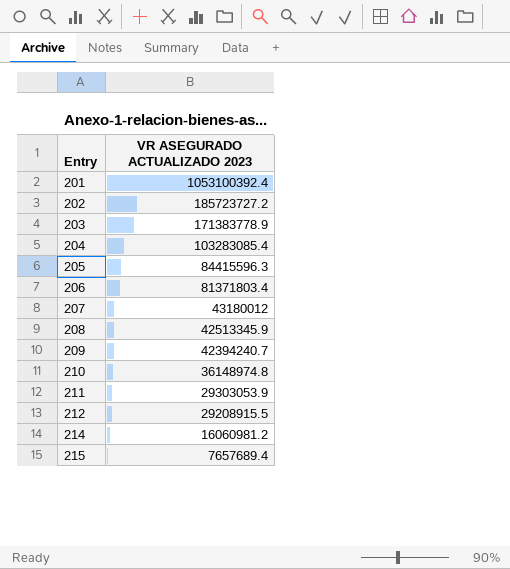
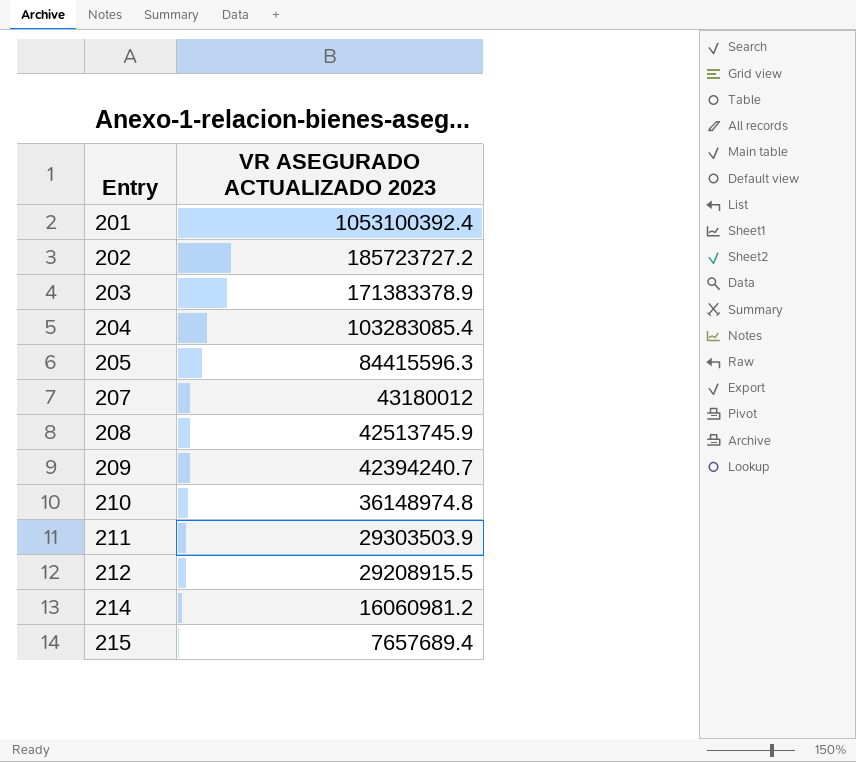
row 206: 81371803.4 -> none
203 | VR ASEGURADO ACTUALIZADO 2023: 171383778.9 -> 171383378.9
208 | VR ASEGURADO ACTUALIZADO 2023: 42513345.9 -> 42513745.9
211 | VR ASEGURADO ACTUALIZADO 2023: 29303053.9 -> 29303503.9

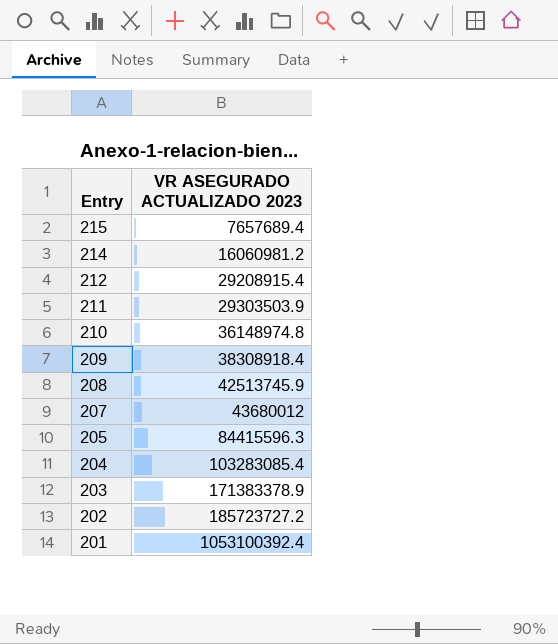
row order: Entry ascending -> Entry descending
212 | VR ASEGURADO ACTUALIZADO 2023: 29208915.5 -> 29208915.4
209 | VR ASEGURADO ACTUALIZADO 2023: 42394240.7 -> 38308918.4
207 | VR ASEGURADO ACTUALIZADO 2023: 43180012 -> 43680012

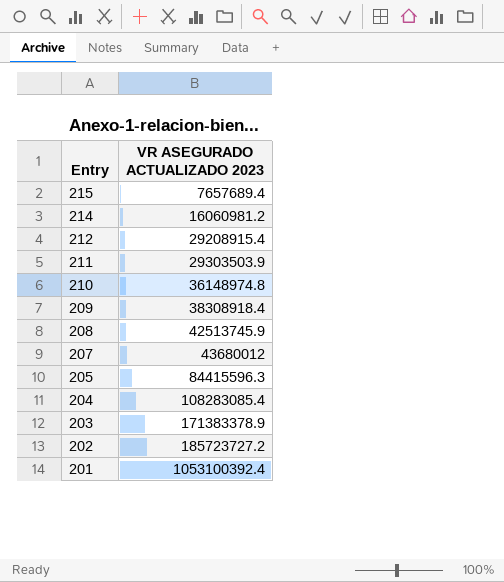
204 | VR ASEGURADO ACTUALIZADO 2023: 103283085.4 -> 108283085.4

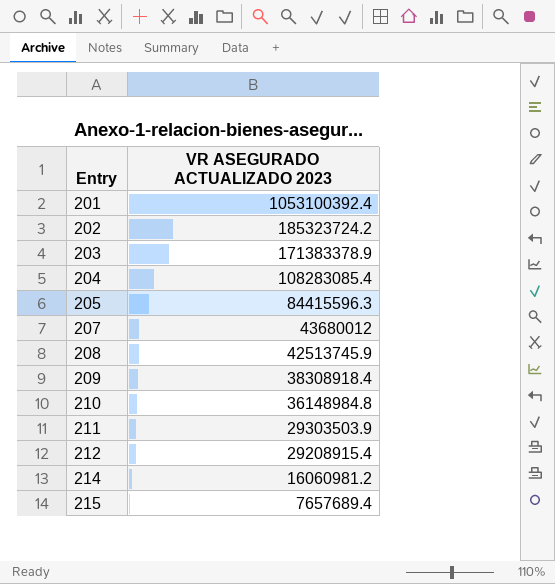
row order: Entry descending -> Entry ascending
202 | VR ASEGURADO ACTUALIZADO 2023: 185723727.2 -> 185323724.2
210 | VR ASEGURADO ACTUALIZADO 2023: 36148974.8 -> 36148984.8

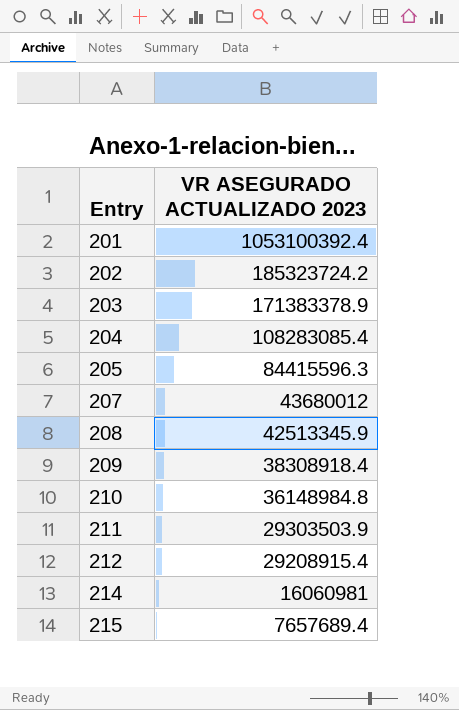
208 | VR ASEGURADO ACTUALIZADO 2023: 42513745.9 -> 42513345.9
214 | VR ASEGURADO ACTUALIZADO 2023: 16060981.2 -> 16060981

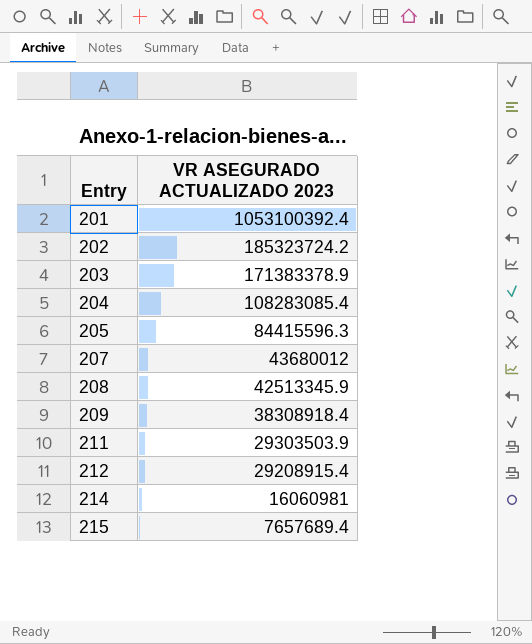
row 210: 36148984.8 -> none

